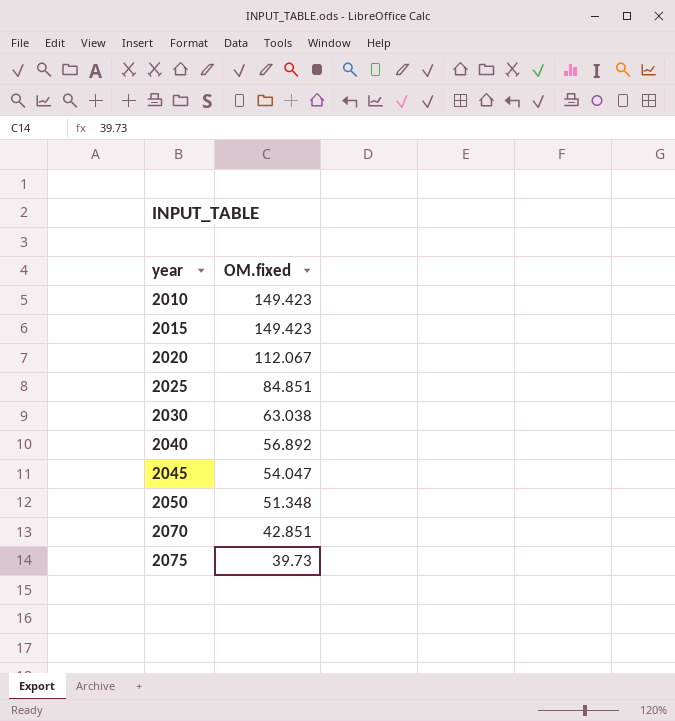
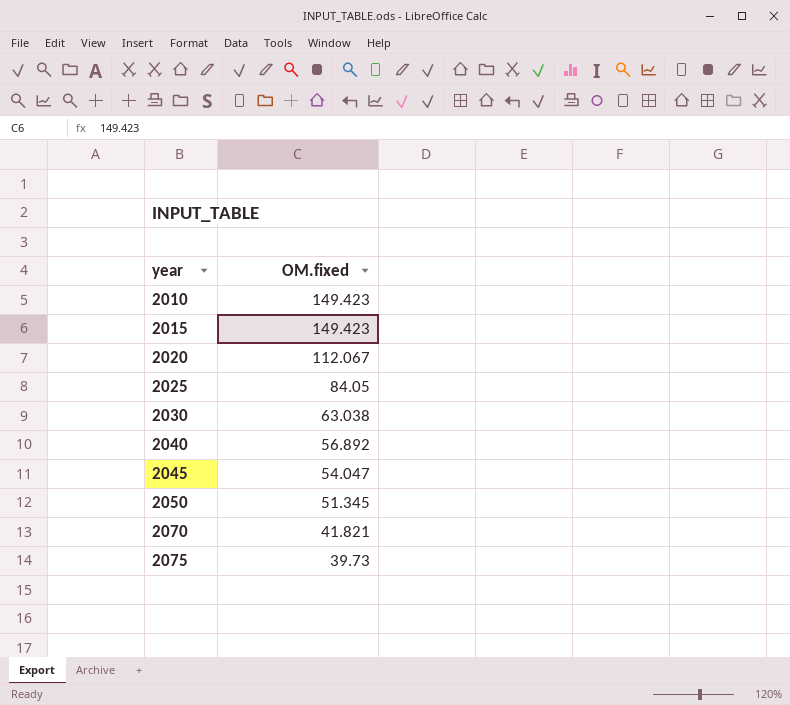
2025 | OM.fixed: 84.851 -> 84.05
2050 | OM.fixed: 51.348 -> 51.345
2070 | OM.fixed: 42.851 -> 41.821

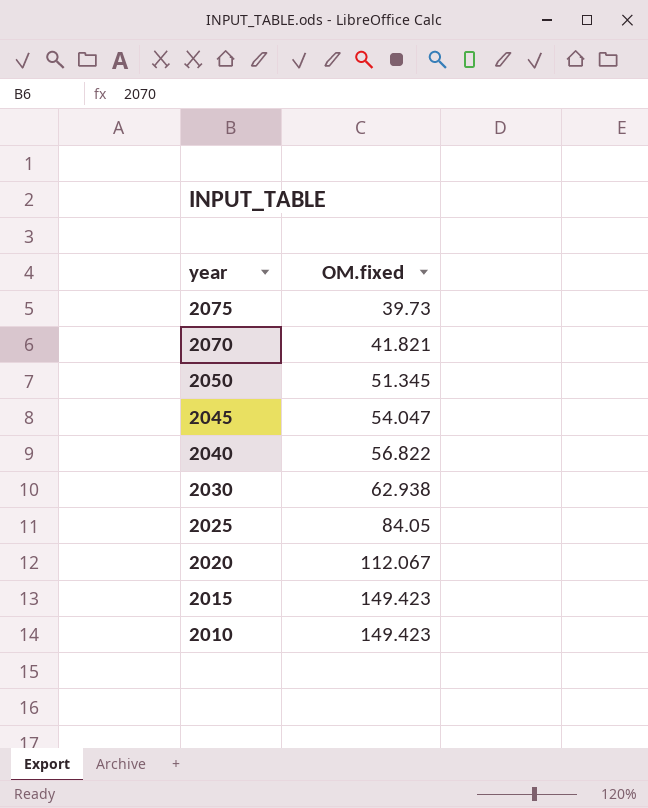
row order: year ascending -> year descending
2040 | OM.fixed: 56.892 -> 56.822
2030 | OM.fixed: 63.038 -> 62.938

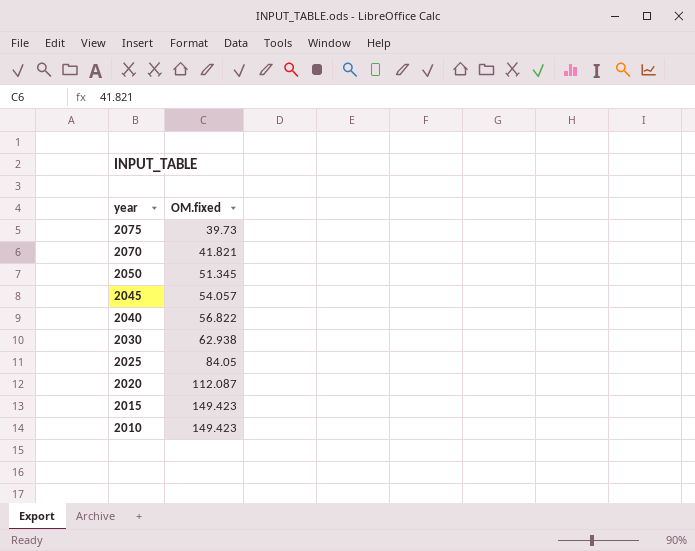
2045 | OM.fixed: 54.047 -> 54.057
2020 | OM.fixed: 112.067 -> 112.087

